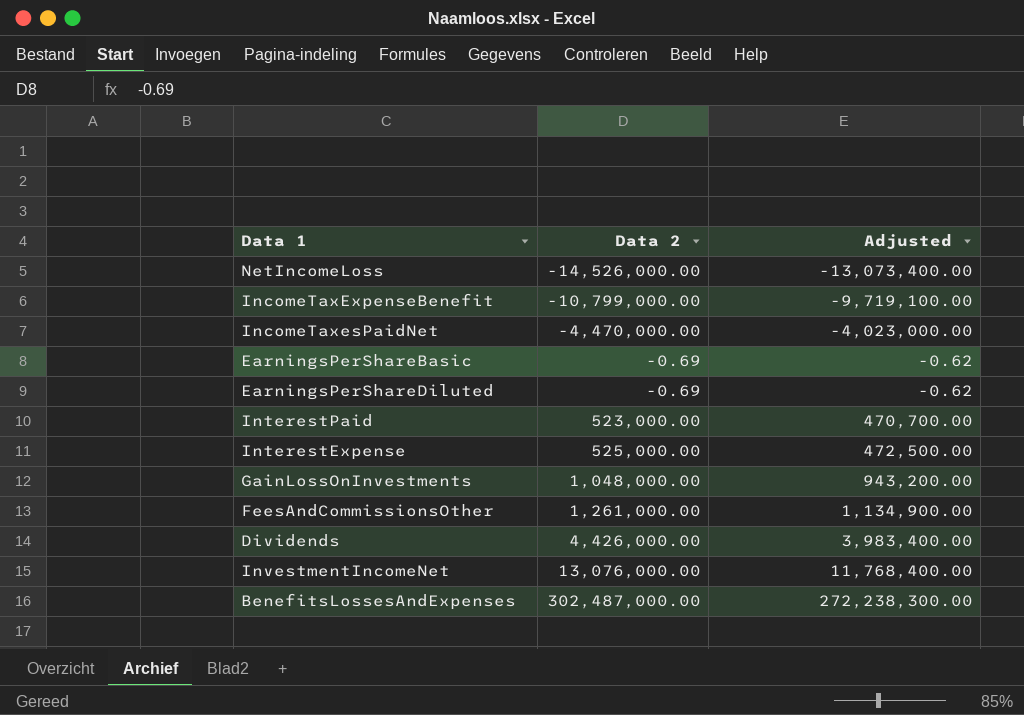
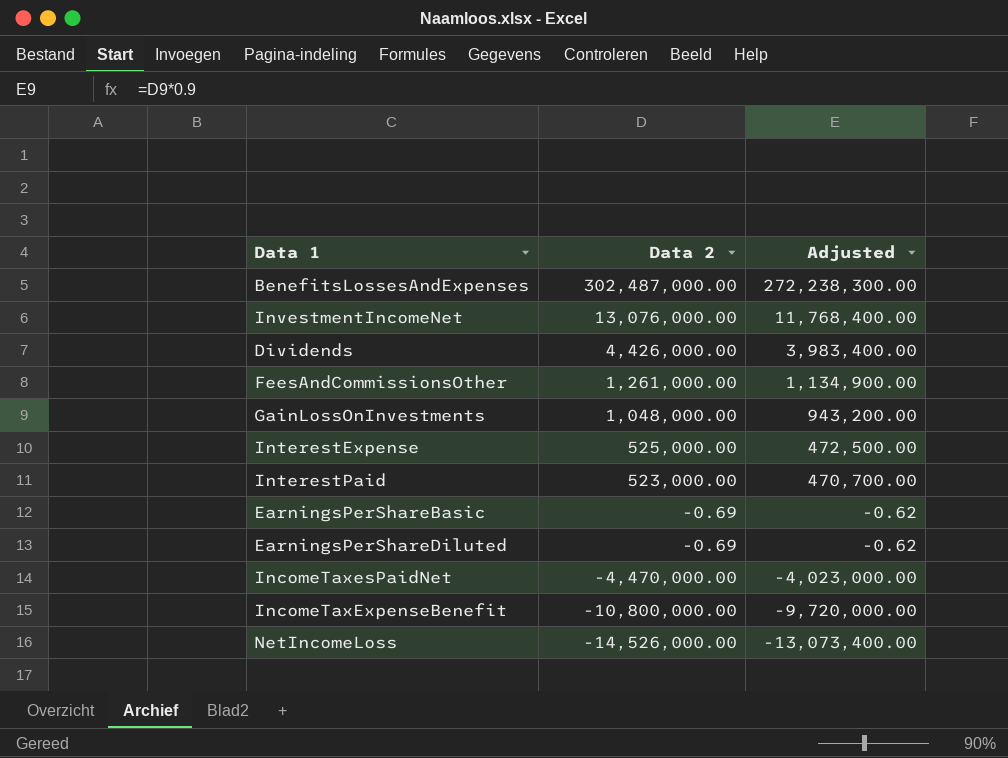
row order: Data 2 ascending -> Data 2 descending
IncomeTaxExpenseBenefit | Data 2: -10,799,000.00 -> -10,800,000.00
IncomeTaxExpenseBenefit | Adjusted: -9,719,100.00 -> -9,720,000.00

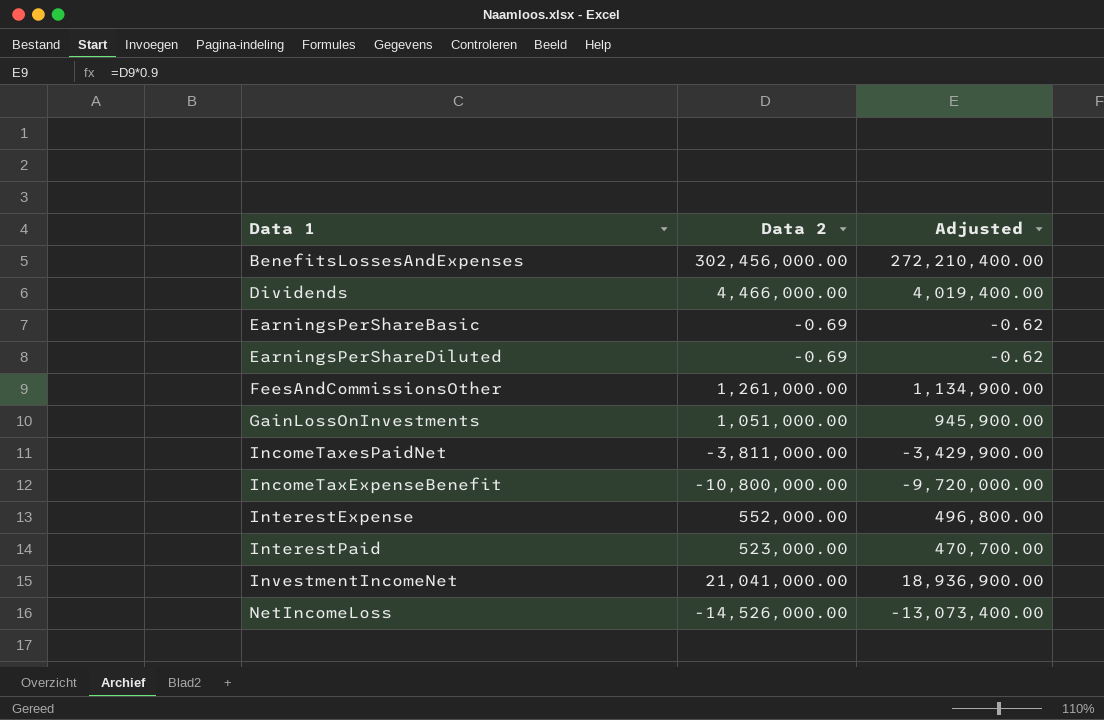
row order: Data 2 descending -> Data 1 ascending
BenefitsLossesAndExpenses | Data 2: 302,487,000.00 -> 302,456,000.00
BenefitsLossesAndExpenses | Adjusted: 272,238,300.00 -> 272,210,400.00
Dividends | Data 2: 4,426,000.00 -> 4,466,000.00
Dividends | Adjusted: 3,983,400.00 -> 4,019,400.00
GainLossOnInvestments | Data 2: 1,048,000.00 -> 1,051,000.00
GainLossOnInvestments | Adjusted: 943,200.00 -> 945,900.00
IncomeTaxesPaidNet | Data 2: -4,470,000.00 -> -3,811,000.00
IncomeTaxesPaidNet | Adjusted: -4,023,000.00 -> -3,429,900.00
InterestExpense | Data 2: 525,000.00 -> 552,000.00
InterestExpense | Adjusted: 472,500.00 -> 496,800.00
InvestmentIncomeNet | Data 2: 13,076,000.00 -> 21,041,000.00
InvestmentIncomeNet | Adjusted: 11,768,400.00 -> 18,936,900.00

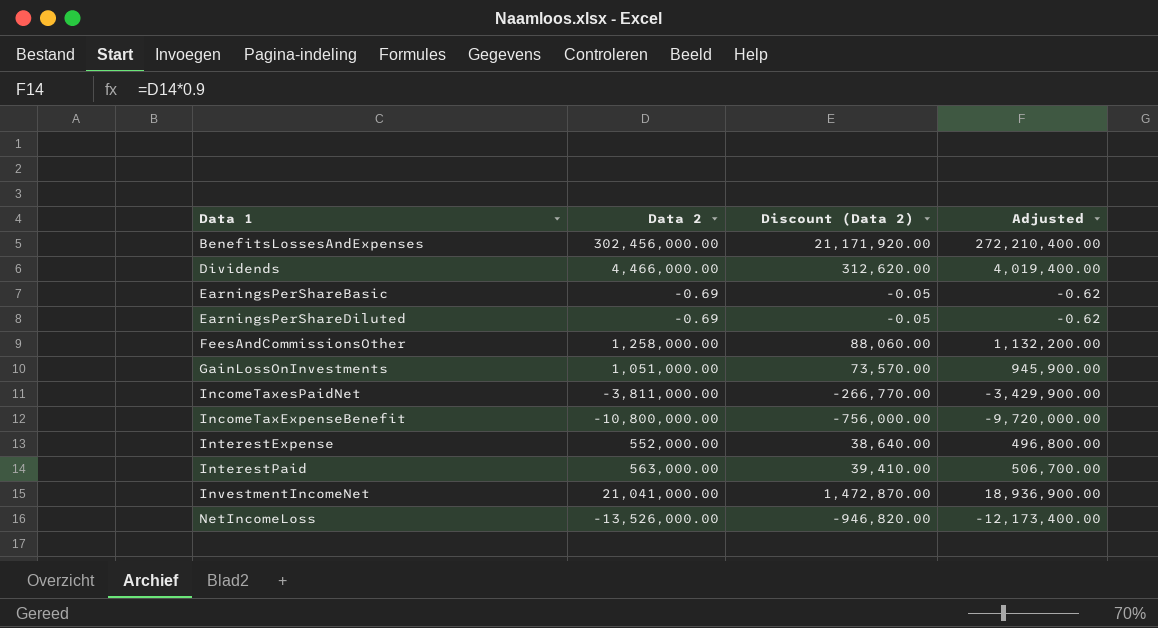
column Discount (Data 2) | formula: none -> [Data 2] * 0.07
FeesAndCommissionsOther | Data 2: 1,261,000.00 -> 1,258,000.00
FeesAndCommissionsOther | Adjusted: 1,134,900.00 -> 1,132,200.00
InterestPaid | Data 2: 523,000.00 -> 563,000.00
InterestPaid | Adjusted: 470,700.00 -> 506,700.00
NetIncomeLoss | Data 2: -14,526,000.00 -> -13,526,000.00
NetIncomeLoss | Adjusted: -13,073,400.00 -> -12,173,400.00

